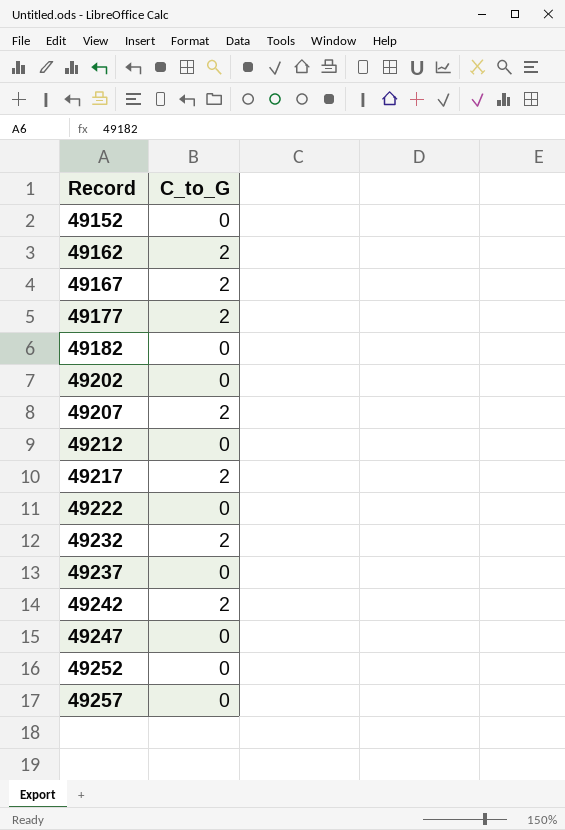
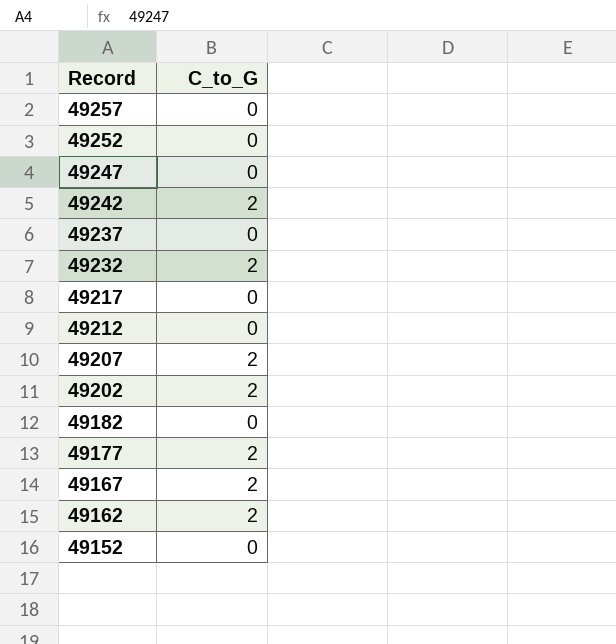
row order: Record ascending -> Record descending
row 49222: 0 -> none
49217 | C_to_G: 2 -> 0
49202 | C_to_G: 0 -> 2

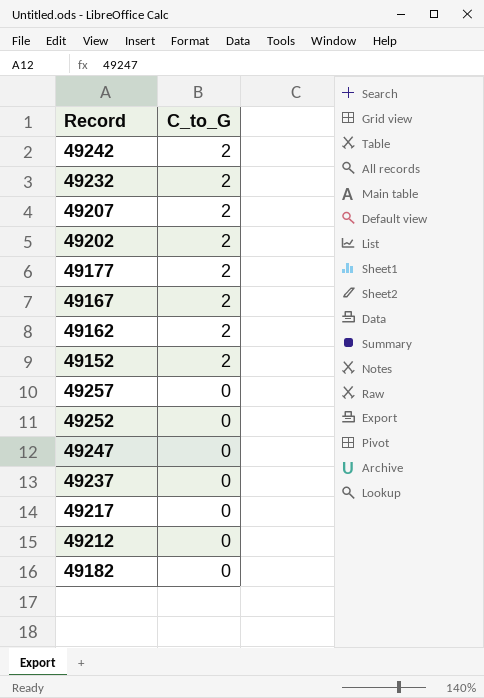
row order: Record descending -> C_to_G descending
49152 | C_to_G: 0 -> 2

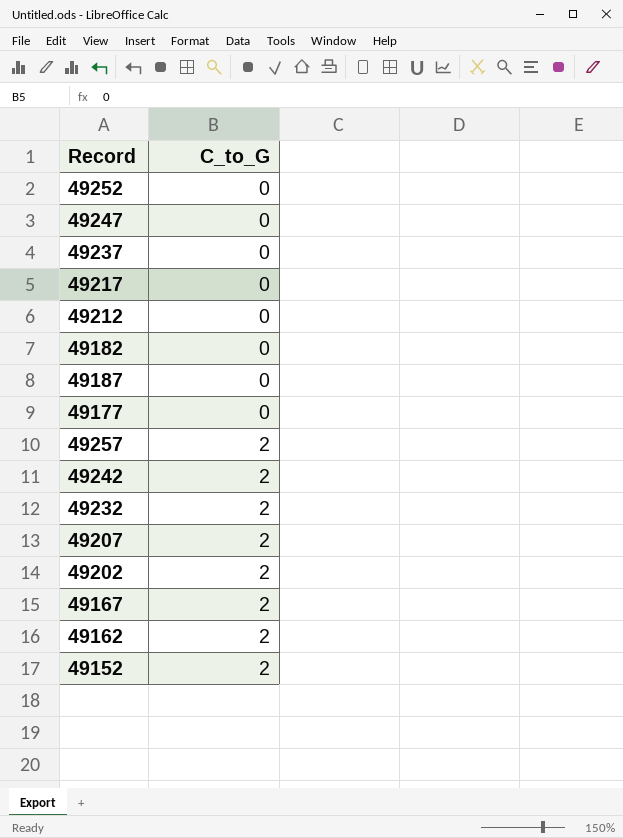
row order: C_to_G descending -> C_to_G ascending
row 49187: none -> 0
49177 | C_to_G: 2 -> 0
49257 | C_to_G: 0 -> 2

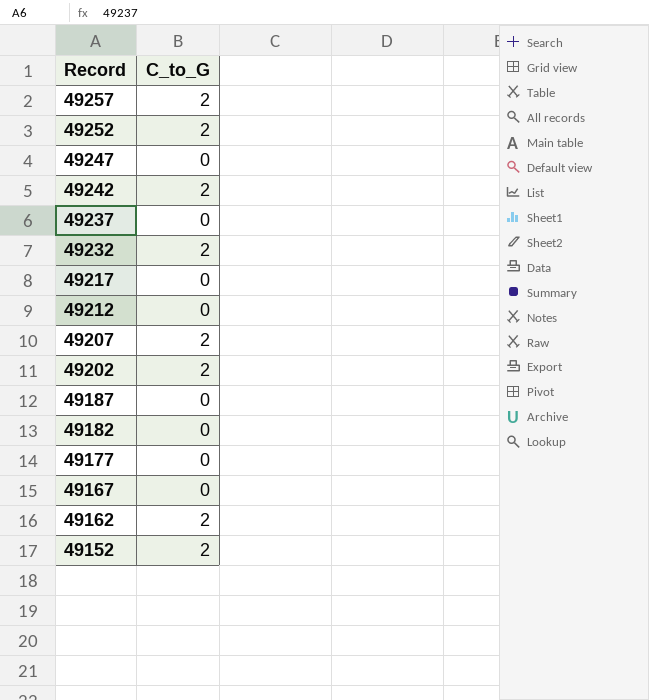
row order: C_to_G ascending -> Record descending
49252 | C_to_G: 0 -> 2
49167 | C_to_G: 2 -> 0

